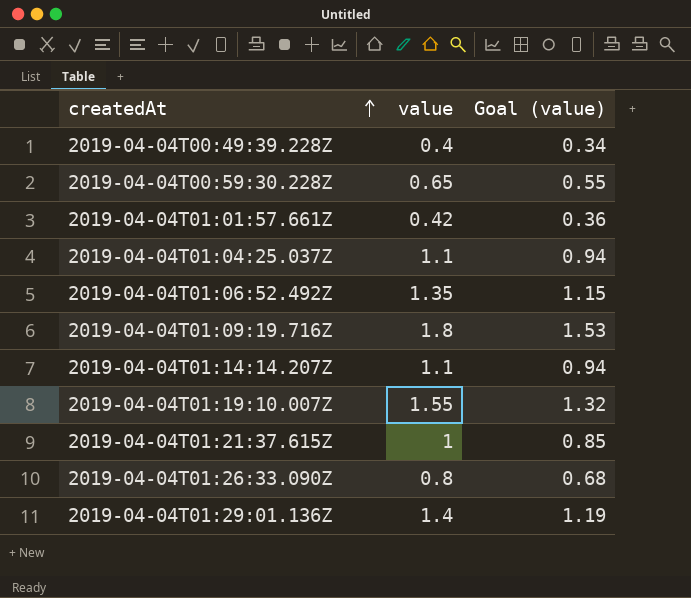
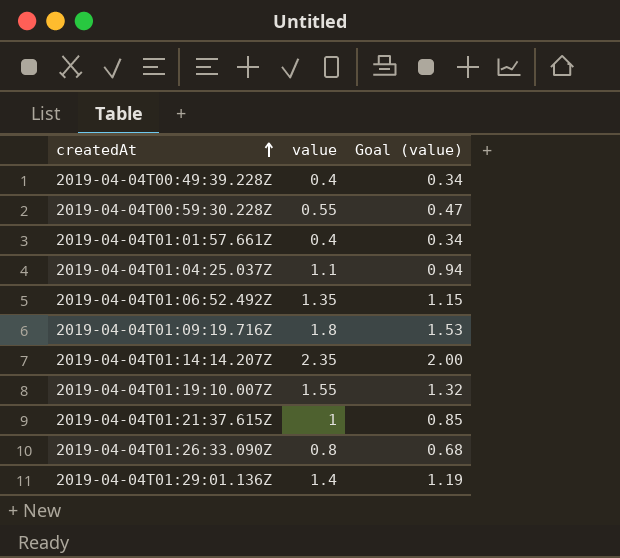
2019-04-04T00:59:30.228Z | value: 0.65 -> 0.55
2019-04-04T00:59:30.228Z | Goal (value): 0.55 -> 0.47
2019-04-04T01:01:57.661Z | value: 0.42 -> 0.4
2019-04-04T01:01:57.661Z | Goal (value): 0.36 -> 0.34
2019-04-04T01:14:14.207Z | value: 1.1 -> 2.35
2019-04-04T01:14:14.207Z | Goal (value): 0.94 -> 2.00

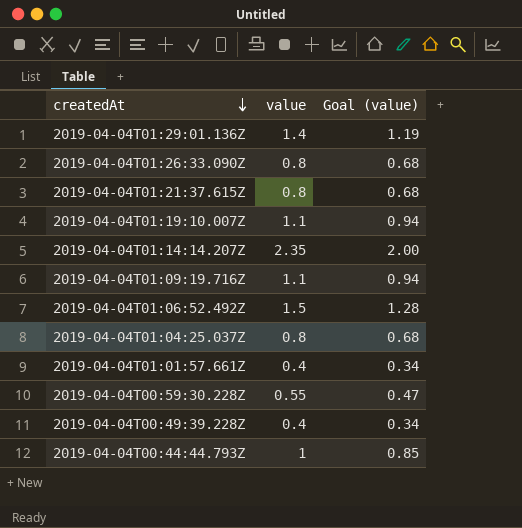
row order: createdAt ascending -> createdAt descending
2019-04-04T01:21:37.615Z | value: 1 -> 0.8
2019-04-04T01:21:37.615Z | Goal (value): 0.85 -> 0.68
2019-04-04T01:19:10.007Z | value: 1.55 -> 1.1
2019-04-04T01:19:10.007Z | Goal (value): 1.32 -> 0.94
2019-04-04T01:09:19.716Z | value: 1.8 -> 1.1
2019-04-04T01:09:19.716Z | Goal (value): 1.53 -> 0.94
2019-04-04T01:06:52.492Z | value: 1.35 -> 1.5
2019-04-04T01:06:52.492Z | Goal (value): 1.15 -> 1.28
2019-04-04T01:04:25.037Z | value: 1.1 -> 0.8
2019-04-04T01:04:25.037Z | Goal (value): 0.94 -> 0.68
row 2019-04-04T00:44:44.793Z: none -> 1 | 0.85

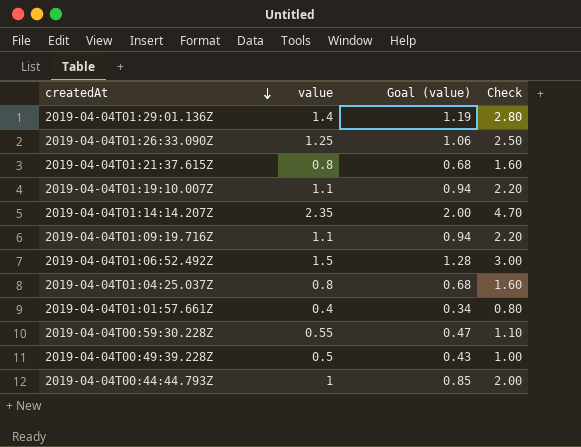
column Check | formula: none -> [value] * 2
2019-04-04T01:26:33.090Z | value: 0.8 -> 1.25
2019-04-04T01:26:33.090Z | Goal (value): 0.68 -> 1.06
2019-04-04T00:49:39.228Z | value: 0.4 -> 0.5
2019-04-04T00:49:39.228Z | Goal (value): 0.34 -> 0.43

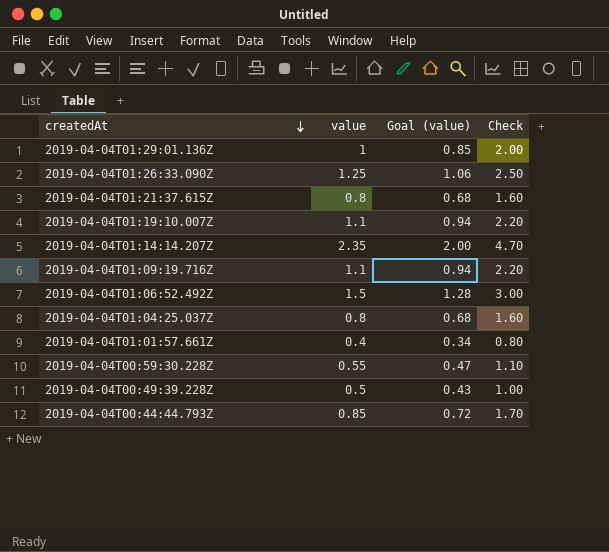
2019-04-04T01:29:01.136Z | value: 1.4 -> 1
2019-04-04T01:29:01.136Z | Goal (value): 1.19 -> 0.85
2019-04-04T01:29:01.136Z | Check: 2.80 -> 2.00
2019-04-04T00:44:44.793Z | value: 1 -> 0.85
2019-04-04T00:44:44.793Z | Goal (value): 0.85 -> 0.72
2019-04-04T00:44:44.793Z | Check: 2.00 -> 1.70

